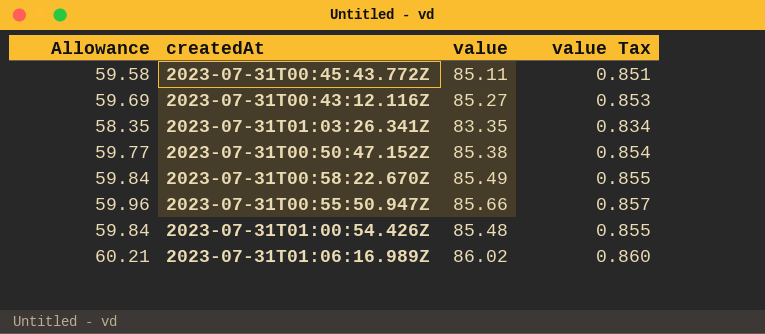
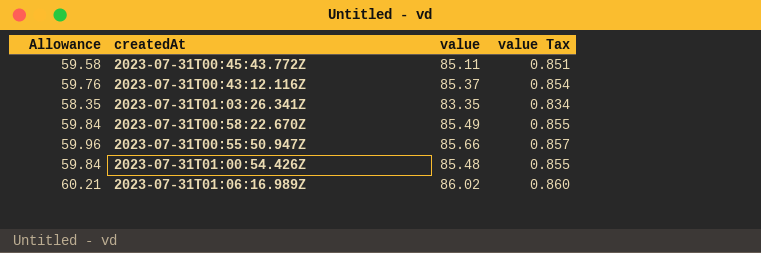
row 2023-07-31T00:50:47.152Z: 59.77 | 85.38 | 0.854 -> none
2023-07-31T00:43:12.116Z | Allowance: 59.69 -> 59.76
2023-07-31T00:43:12.116Z | value: 85.27 -> 85.37
2023-07-31T00:43:12.116Z | value Tax: 0.853 -> 0.854

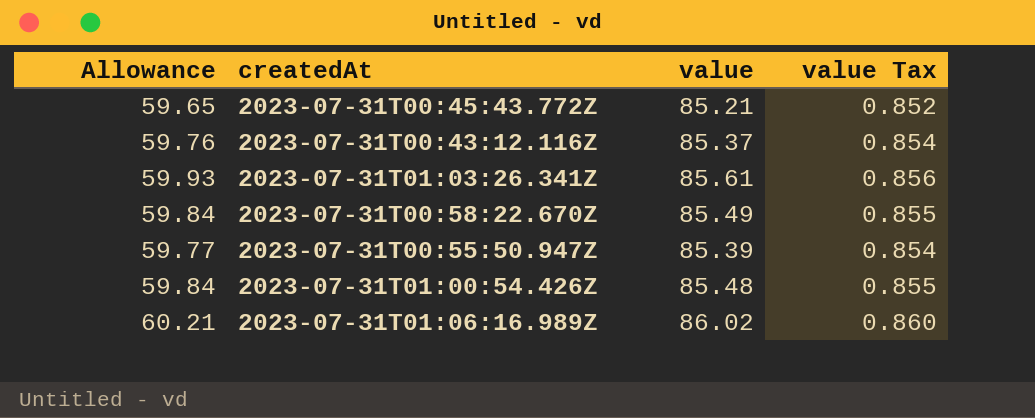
2023-07-31T00:45:43.772Z | Allowance: 59.58 -> 59.65
2023-07-31T00:45:43.772Z | value: 85.11 -> 85.21
2023-07-31T00:45:43.772Z | value Tax: 0.851 -> 0.852
2023-07-31T01:03:26.341Z | Allowance: 58.35 -> 59.93
2023-07-31T01:03:26.341Z | value: 83.35 -> 85.61
2023-07-31T01:03:26.341Z | value Tax: 0.834 -> 0.856
2023-07-31T00:55:50.947Z | Allowance: 59.96 -> 59.77
2023-07-31T00:55:50.947Z | value: 85.66 -> 85.39
2023-07-31T00:55:50.947Z | value Tax: 0.857 -> 0.854

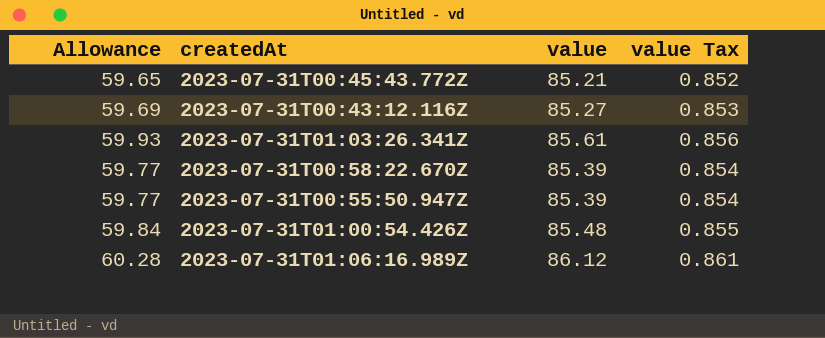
2023-07-31T00:43:12.116Z | Allowance: 59.76 -> 59.69
2023-07-31T00:43:12.116Z | value: 85.37 -> 85.27
2023-07-31T00:43:12.116Z | value Tax: 0.854 -> 0.853
2023-07-31T00:58:22.670Z | Allowance: 59.84 -> 59.77
2023-07-31T00:58:22.670Z | value: 85.49 -> 85.39
2023-07-31T00:58:22.670Z | value Tax: 0.855 -> 0.854
2023-07-31T01:06:16.989Z | Allowance: 60.21 -> 60.28
2023-07-31T01:06:16.989Z | value: 86.02 -> 86.12
2023-07-31T01:06:16.989Z | value Tax: 0.860 -> 0.861

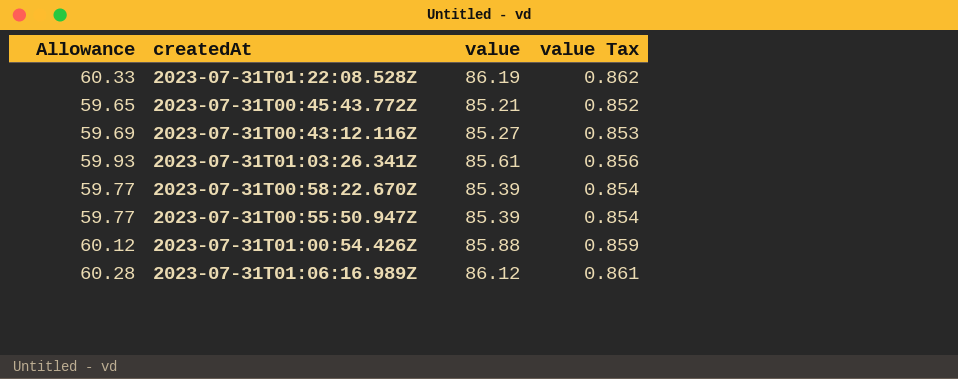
row 2023-07-31T01:22:08.528Z: none -> 60.33 | 86.19 | 0.862
2023-07-31T01:00:54.426Z | Allowance: 59.84 -> 60.12
2023-07-31T01:00:54.426Z | value: 85.48 -> 85.88
2023-07-31T01:00:54.426Z | value Tax: 0.855 -> 0.859

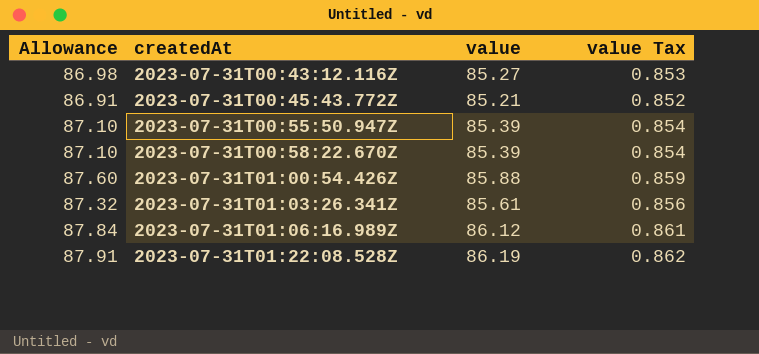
row order: none -> createdAt ascending
column Allowance | formula: [value] * 0.7 -> [value] * 1.02

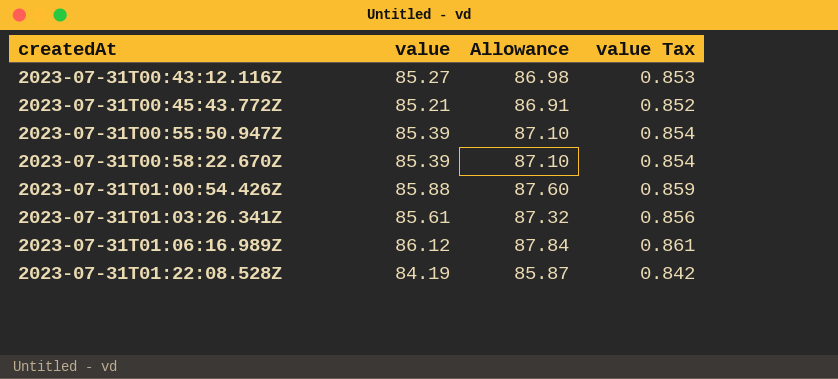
column Allowance | position: 1 -> 3
2023-07-31T01:22:08.528Z | value: 86.19 -> 84.19
2023-07-31T01:22:08.528Z | Allowance: 87.91 -> 85.87
2023-07-31T01:22:08.528Z | value Tax: 0.862 -> 0.842

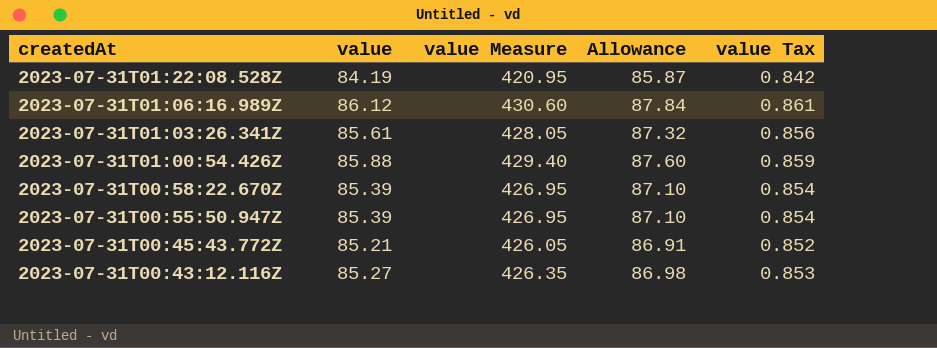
row order: createdAt ascending -> createdAt descending
column value Measure | formula: none -> [value] * 5

